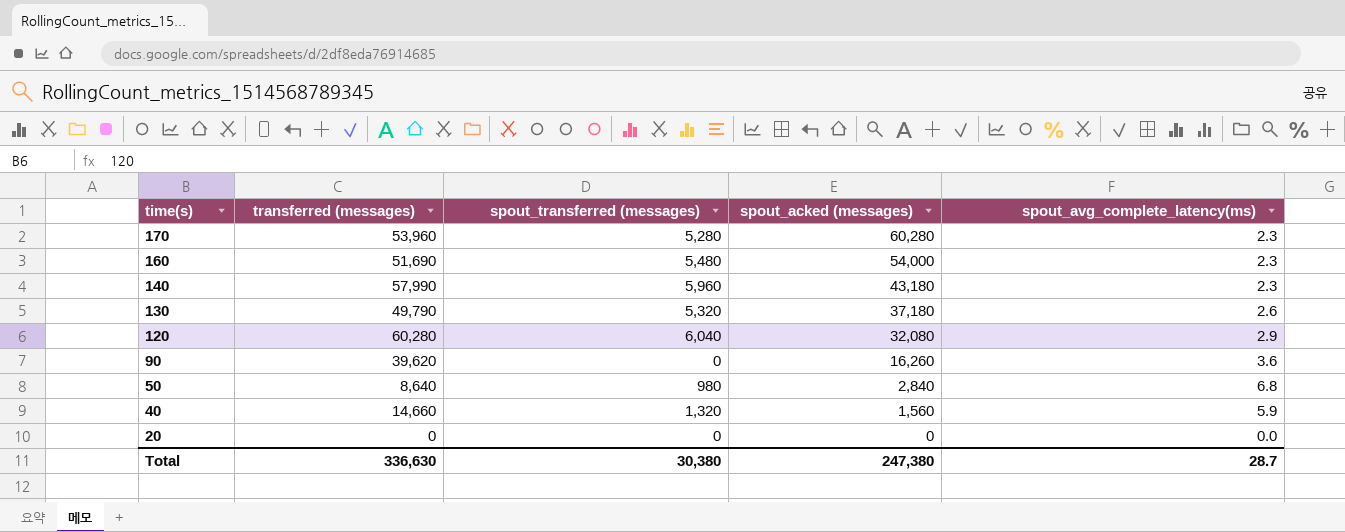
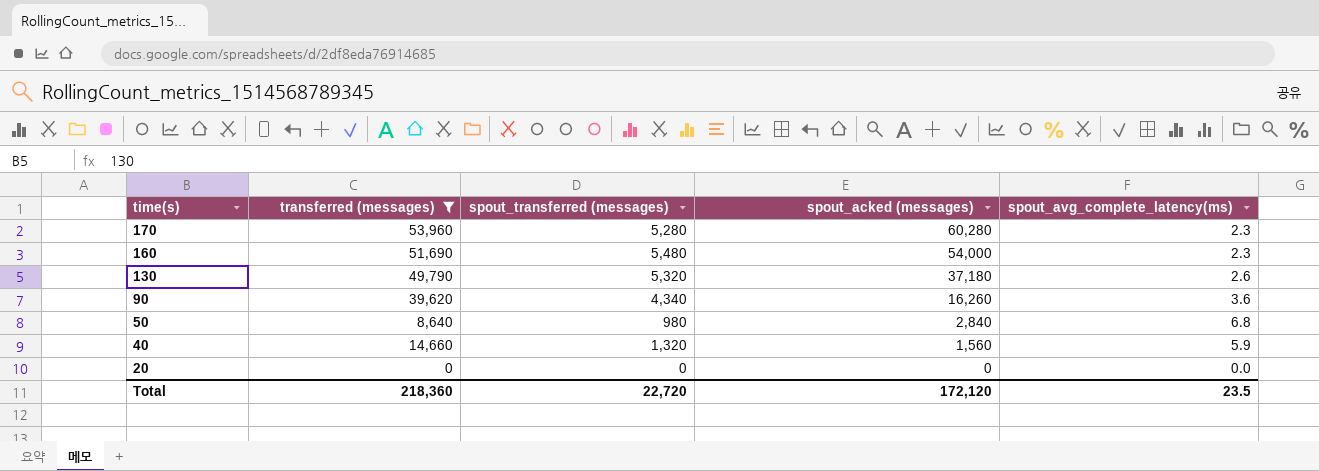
filter: none -> transferred (messages) <= 53,960
90 | spout_transferred (messages): 0 -> 4,340
Total | transferred (messages): 336,630 -> 218,360
Total | spout_transferred (messages): 30,380 -> 22,720
Total | spout_acked (messages): 247,380 -> 172,120
Total | spout_avg_complete_latency(ms): 28.7 -> 23.5

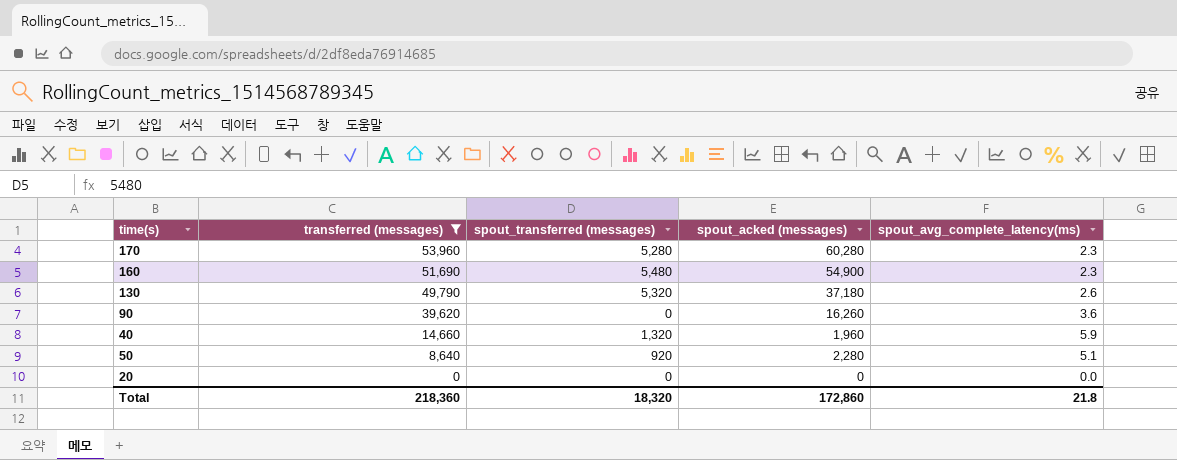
row order: time(s) descending -> transferred (messages) descending
160 | spout_acked (messages): 54,000 -> 54,900
90 | spout_transferred (messages): 4,340 -> 0
40 | spout_acked (messages): 1,560 -> 1,960
50 | spout_transferred (messages): 980 -> 920
50 | spout_acked (messages): 2,840 -> 2,280
50 | spout_avg_complete_latency(ms): 6.8 -> 5.1
Total | spout_transferred (messages): 22,720 -> 18,320
Total | spout_acked (messages): 172,120 -> 172,860
Total | spout_avg_complete_latency(ms): 23.5 -> 21.8

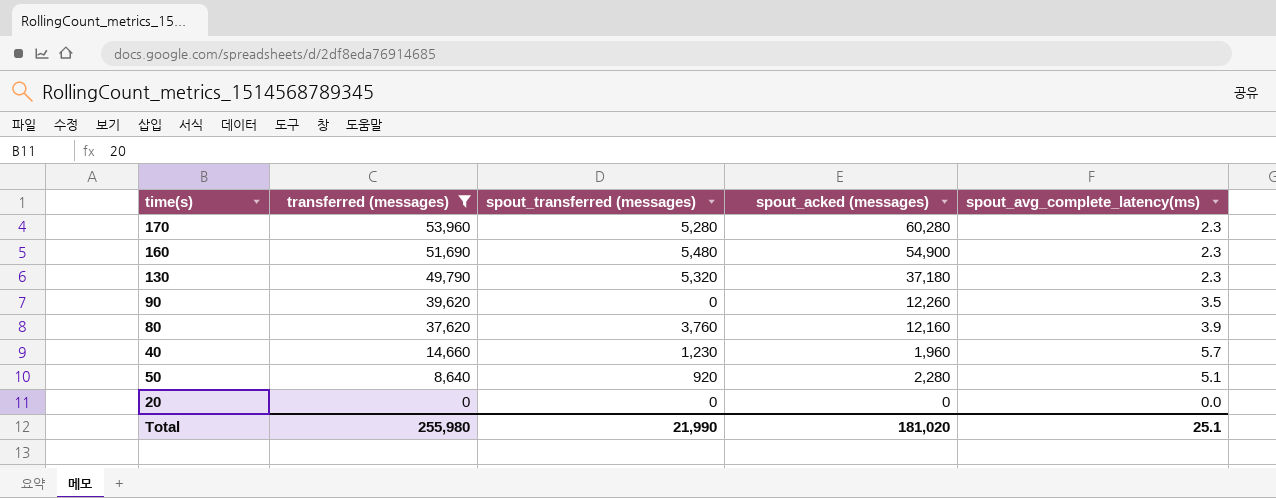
130 | spout_avg_complete_latency(ms): 2.6 -> 2.3
90 | spout_acked (messages): 16,260 -> 12,260
90 | spout_avg_complete_latency(ms): 3.6 -> 3.5
row 80: none -> 37,620 | 3,760 | 12,160 | 3.9
40 | spout_transferred (messages): 1,320 -> 1,230
40 | spout_avg_complete_latency(ms): 5.9 -> 5.7
Total | transferred (messages): 218,360 -> 255,980
Total | spout_transferred (messages): 18,320 -> 21,990
Total | spout_acked (messages): 172,860 -> 181,020
Total | spout_avg_complete_latency(ms): 21.8 -> 25.1

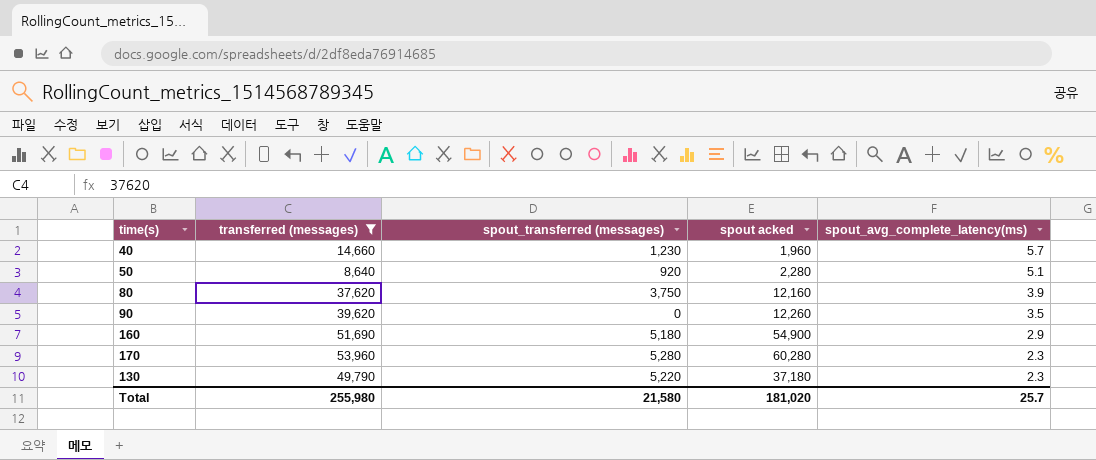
row order: transferred (messages) descending -> spout_avg_complete_latency(ms) descending
column name: spout_acked (messages) -> spout acked
row 20: 0 | 0 | 0 | 0.0 -> none
80 | spout_transferred (messages): 3,760 -> 3,750
160 | spout_transferred (messages): 5,480 -> 5,180
160 | spout_avg_complete_latency(ms): 2.3 -> 2.9
130 | spout_transferred (messages): 5,320 -> 5,220
Total | spout_transferred (messages): 21,990 -> 21,580
Total | spout_avg_complete_latency(ms): 25.1 -> 25.7

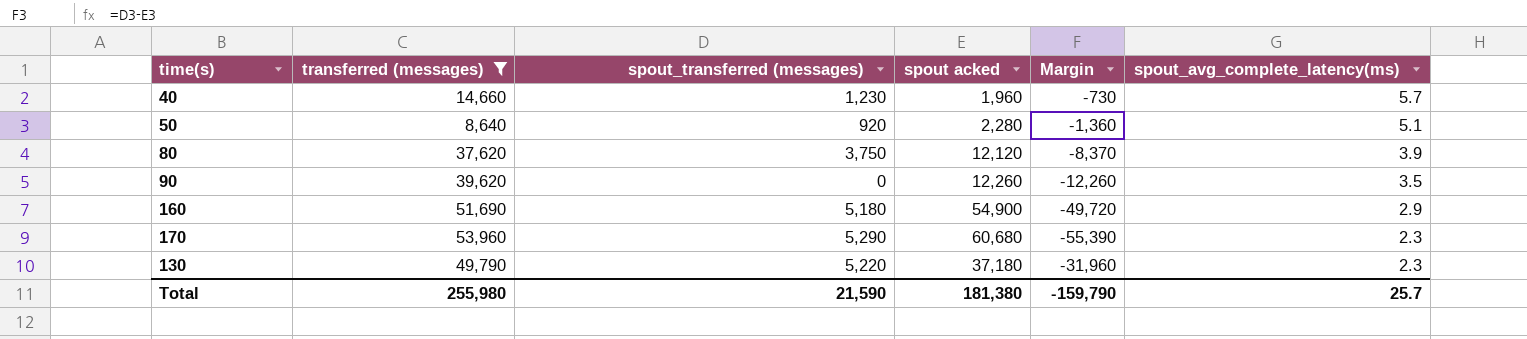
column Margin | formula: none -> [spout_transferred (messages)] - [spout acked]
80 | spout acked: 12,160 -> 12,120
170 | spout_transferred (messages): 5,280 -> 5,290
170 | spout acked: 60,280 -> 60,680
Total | spout_transferred (messages): 21,580 -> 21,590
Total | spout acked: 181,020 -> 181,380

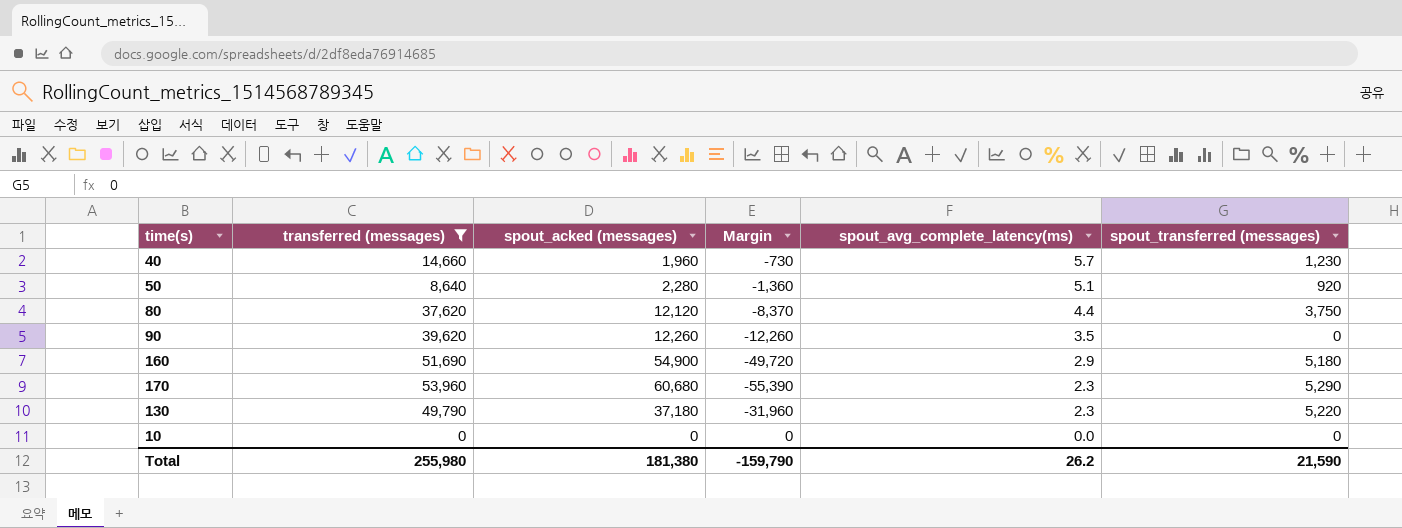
column name: spout acked -> spout_acked (messages)
column spout_transferred (messages) | position: 3 -> 6
80 | spout_avg_complete_latency(ms): 3.9 -> 4.4
row 10: none -> 0 | 0 | 0 | 0.0 | 0
Total | spout_avg_complete_latency(ms): 25.7 -> 26.2

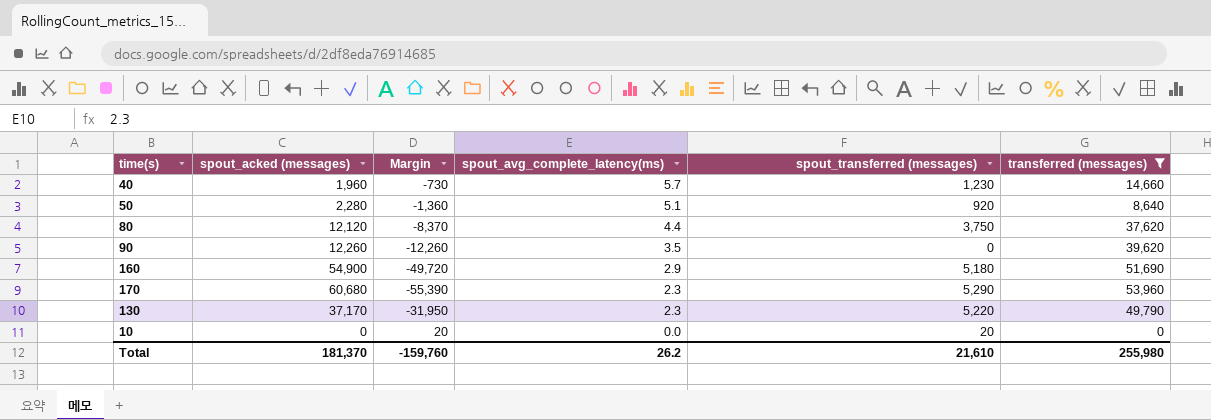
column transferred (messages) | position: 2 -> 6
130 | spout_acked (messages): 37,180 -> 37,170
130 | Margin: -31,960 -> -31,950
10 | Margin: 0 -> 20
10 | spout_transferred (messages): 0 -> 20
Total | spout_acked (messages): 181,380 -> 181,370
Total | Margin: -159,790 -> -159,760
Total | spout_transferred (messages): 21,590 -> 21,610

